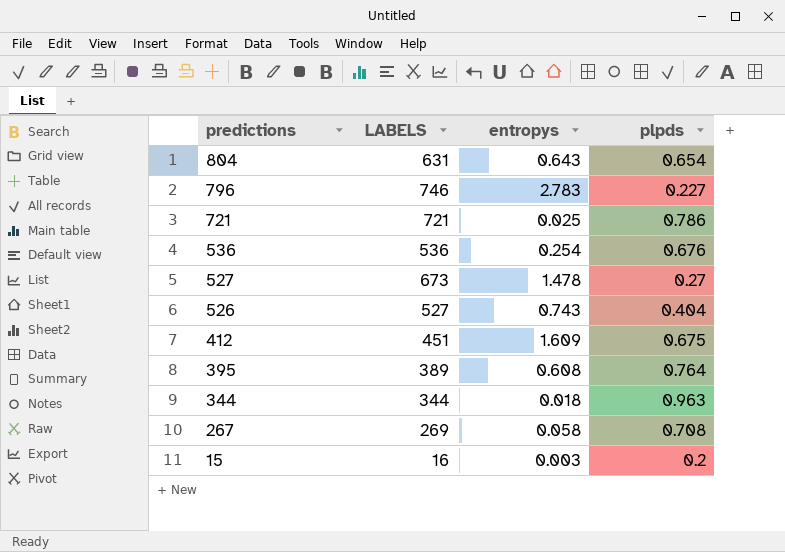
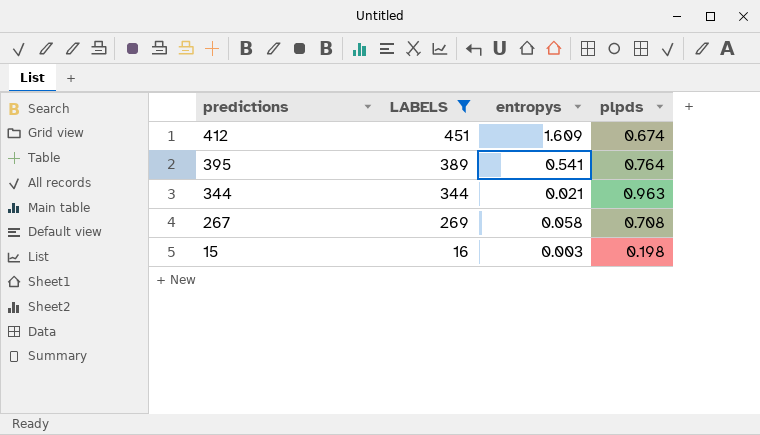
filter: none -> LABELS <= 451
412 | plpds: 0.675 -> 0.674
395 | entropys: 0.608 -> 0.541
344 | entropys: 0.018 -> 0.021
15 | plpds: 0.2 -> 0.198

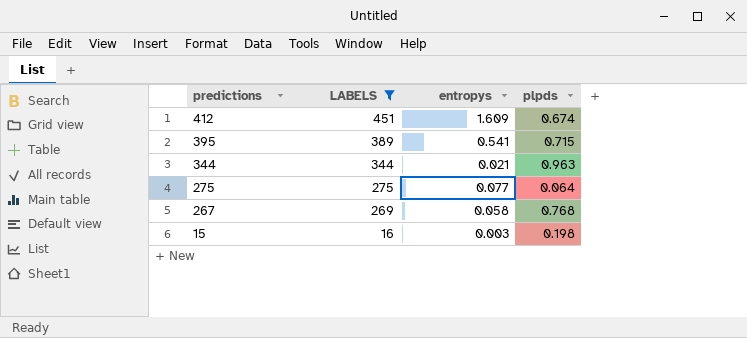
395 | plpds: 0.764 -> 0.715
row 275: none -> 275 | 0.077 | 0.064
267 | plpds: 0.708 -> 0.768

